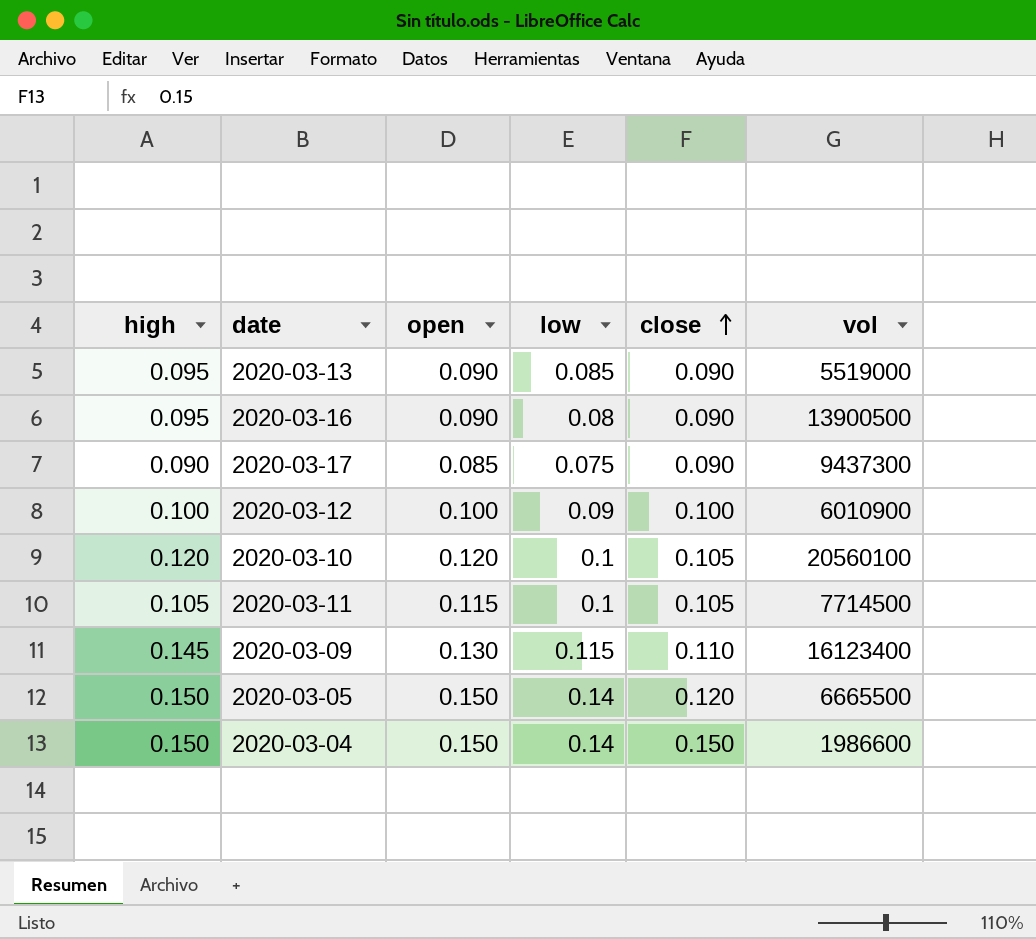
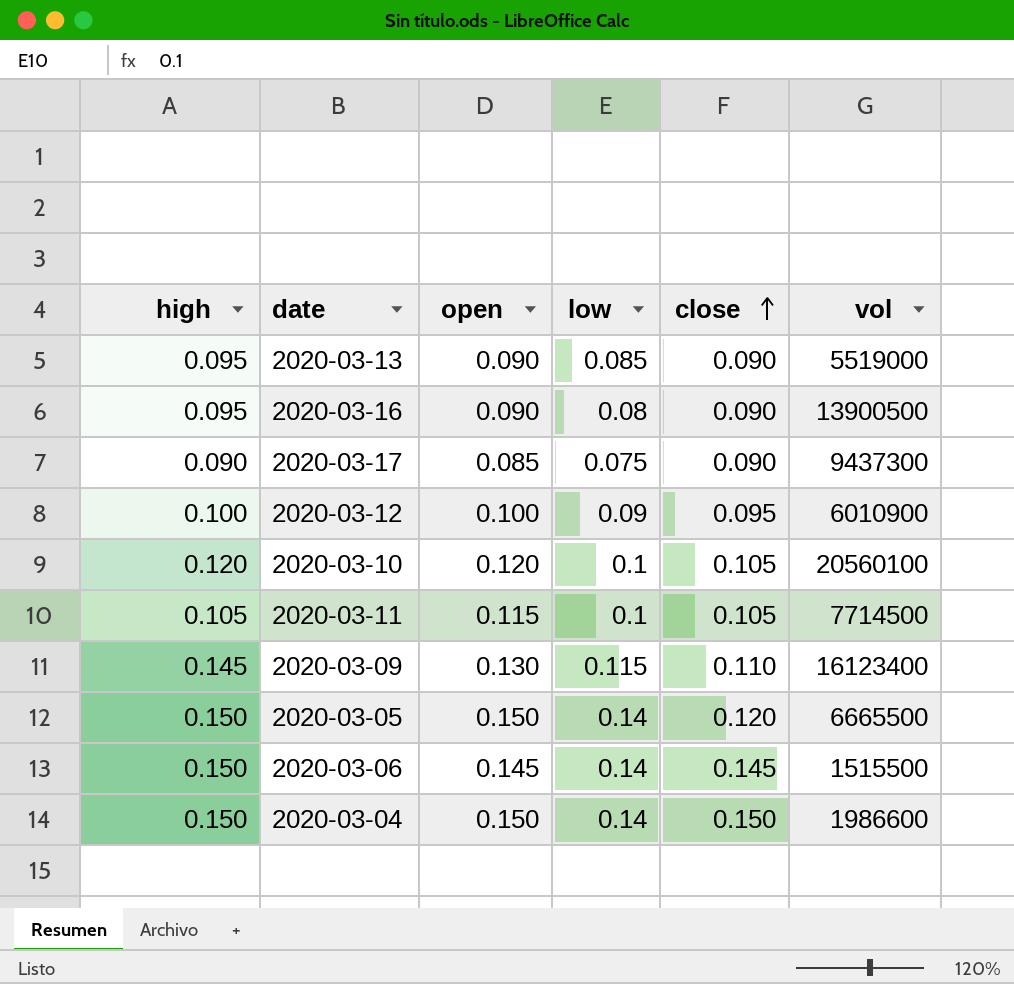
2020-03-12 | close: 0.100 -> 0.095
row 2020-03-06: none -> 0.150 | 0.145 | 0.14 | 0.145 | 1515500

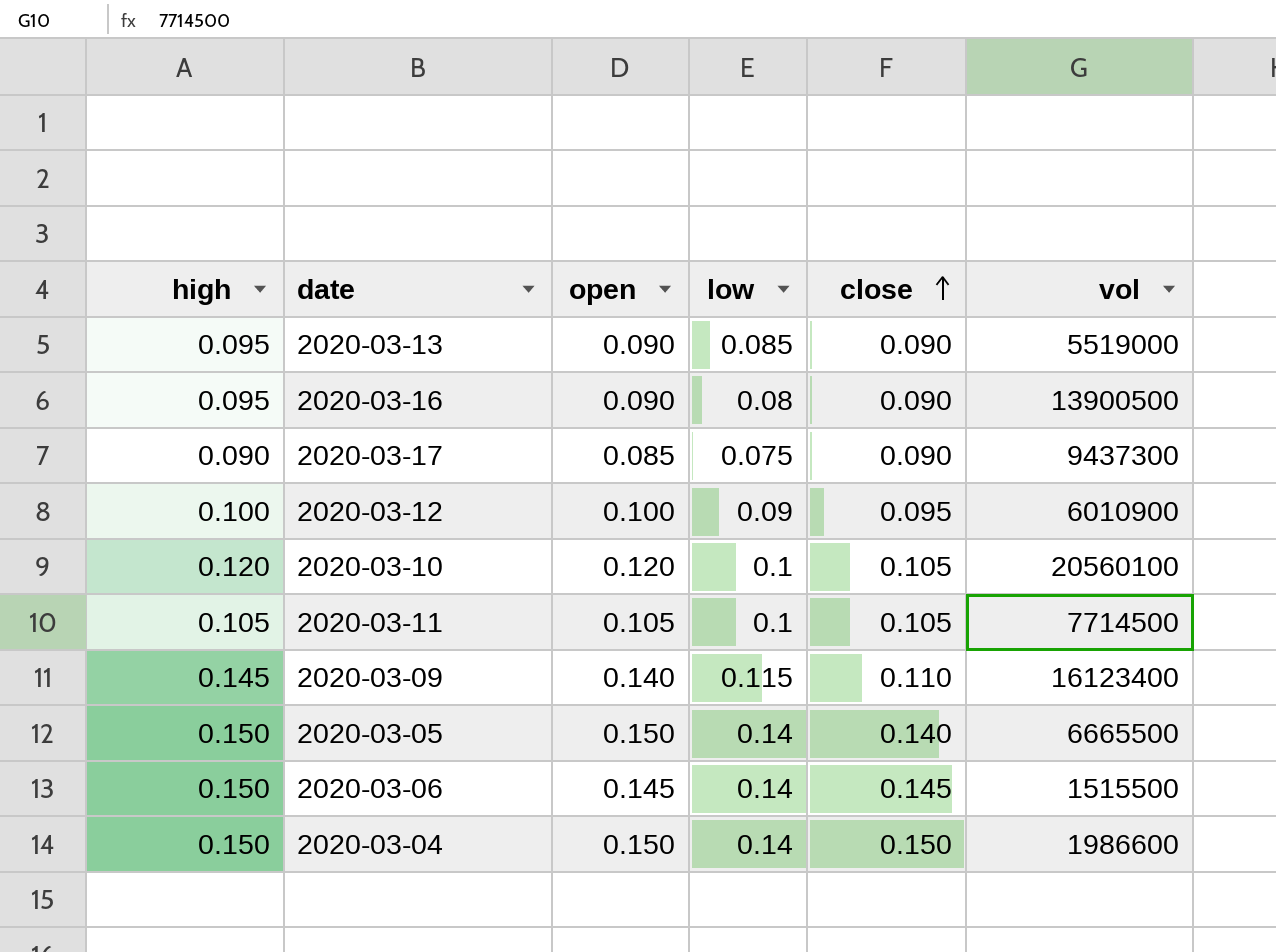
2020-03-11 | open: 0.115 -> 0.105
2020-03-09 | open: 0.130 -> 0.140
2020-03-05 | close: 0.120 -> 0.140

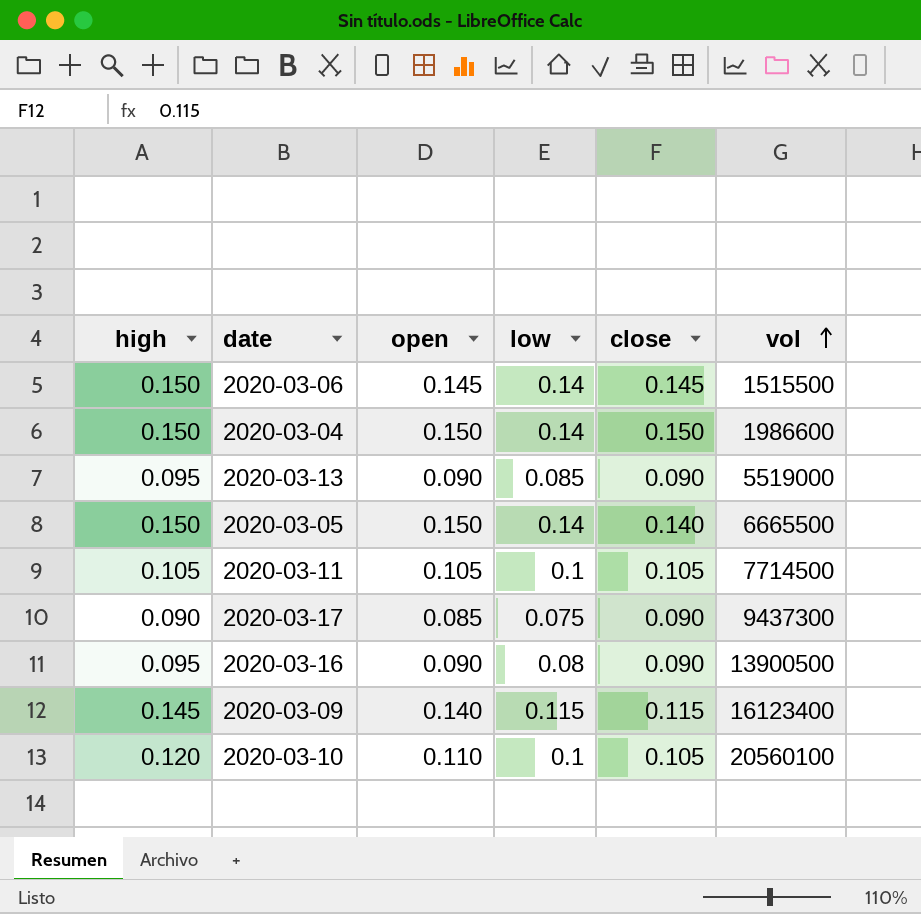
row order: close ascending -> vol ascending
row 2020-03-12: 0.100 | 0.100 | 0.09 | 0.095 | 6010900 -> none
2020-03-09 | close: 0.110 -> 0.115
2020-03-10 | open: 0.120 -> 0.110

